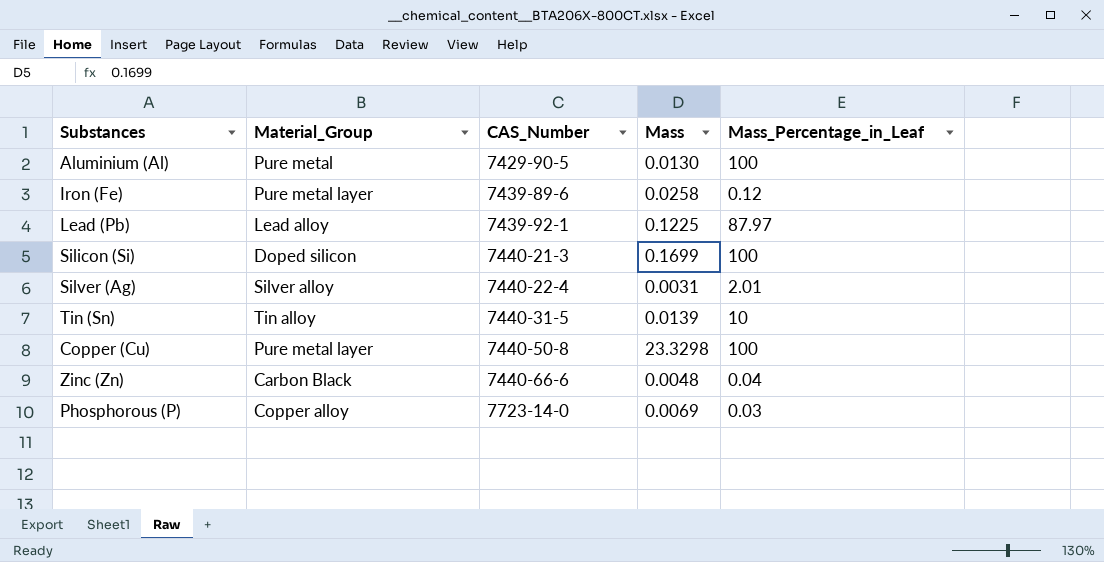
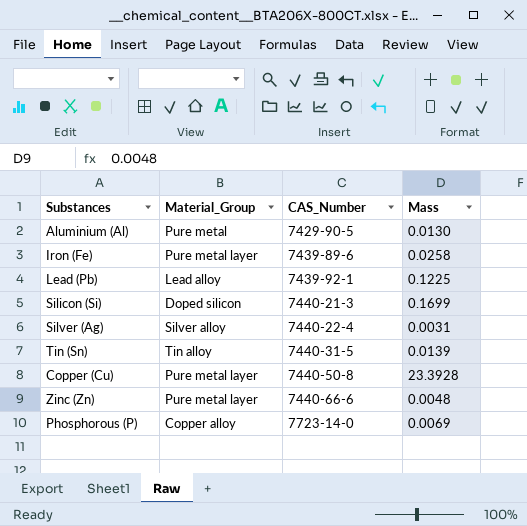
column Mass_Percentage_in_Leaf | position: 5 -> none
Copper (Cu) | Mass: 23.3298 -> 23.3928
Zinc (Zn) | Material_Group: Carbon Black -> Pure metal layer

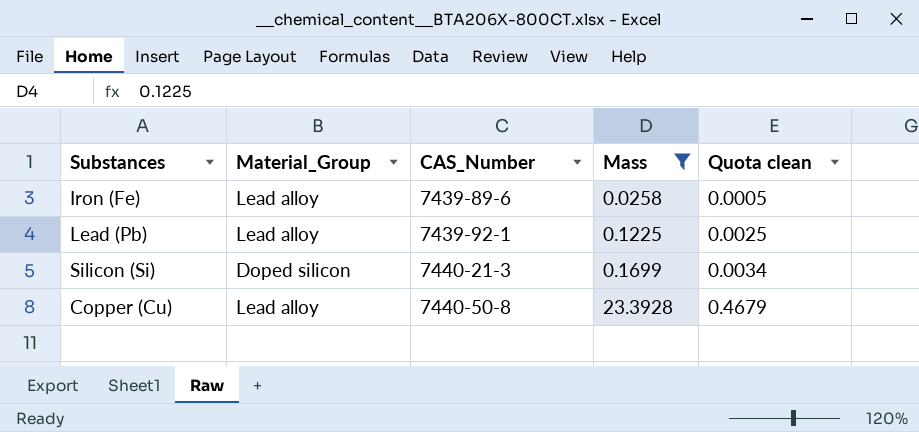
filter: none -> Mass >= 0.0258
column Quota clean | formula: none -> [Mass] * 0.02
Iron (Fe) | Material_Group: Pure metal layer -> Lead alloy
Copper (Cu) | Material_Group: Pure metal layer -> Lead alloy

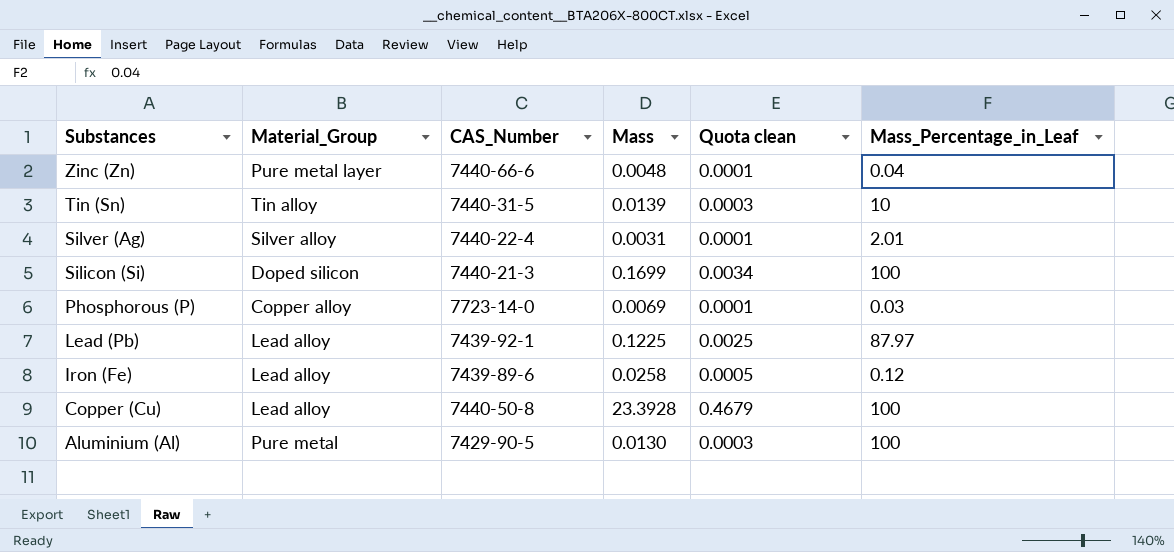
filter: Mass >= 0.0258 -> none
row order: CAS_Number ascending -> Substances descending
column Mass_Percentage_in_Leaf | position: none -> 6

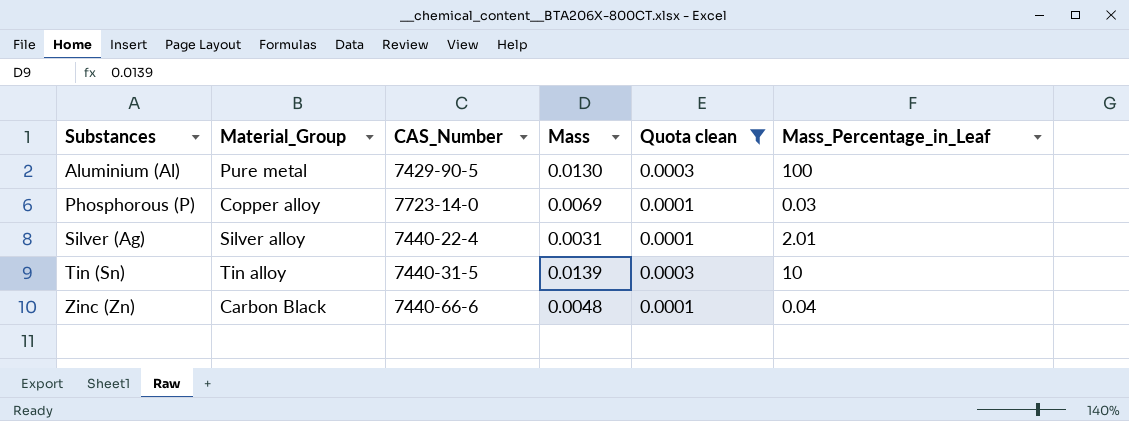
filter: none -> Quota clean <= 0.0003
row order: Substances descending -> Substances ascending
Zinc (Zn) | Material_Group: Pure metal layer -> Carbon Black

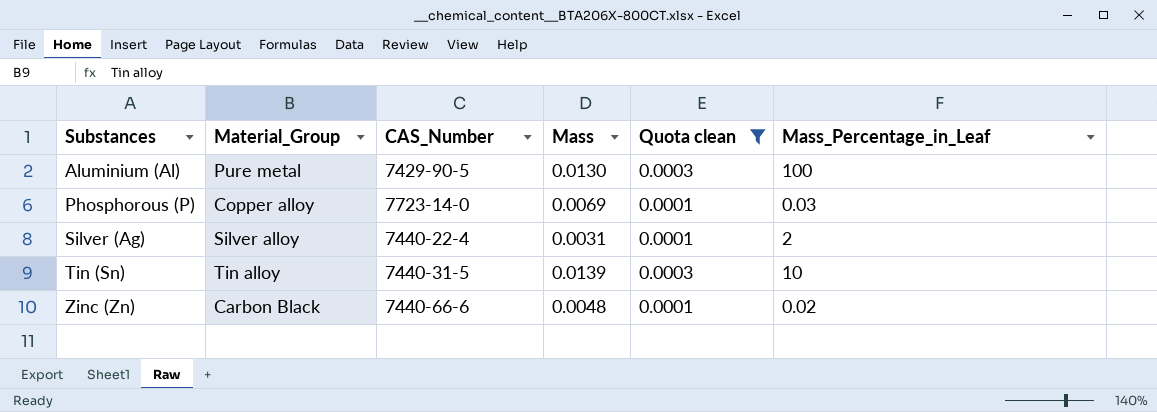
Silver (Ag) | Mass_Percentage_in_Leaf: 2.01 -> 2
Zinc (Zn) | Mass_Percentage_in_Leaf: 0.04 -> 0.02

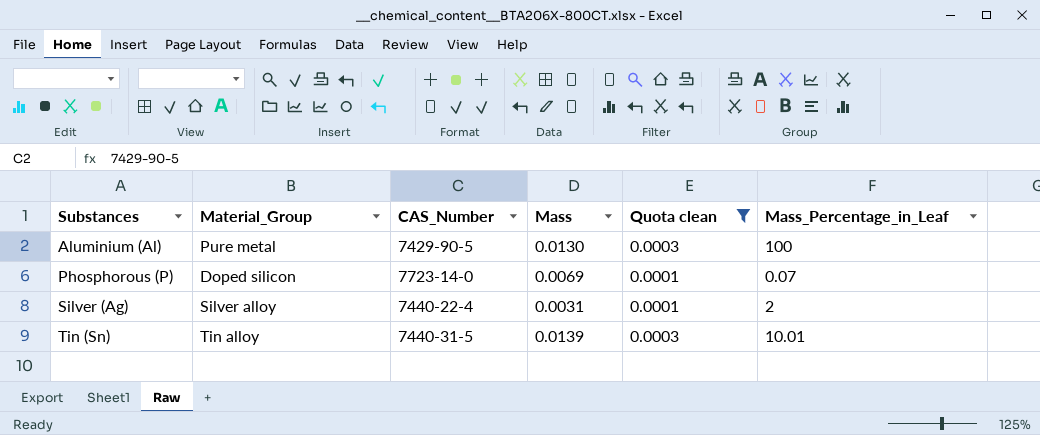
row Zinc (Zn): Carbon Black | 7440-66-6 | 0.0048 | 0.0001 | 0.02 -> none
Phosphorous (P) | Material_Group: Copper alloy -> Doped silicon
Phosphorous (P) | Mass_Percentage_in_Leaf: 0.03 -> 0.07
Tin (Sn) | Mass_Percentage_in_Leaf: 10 -> 10.01

